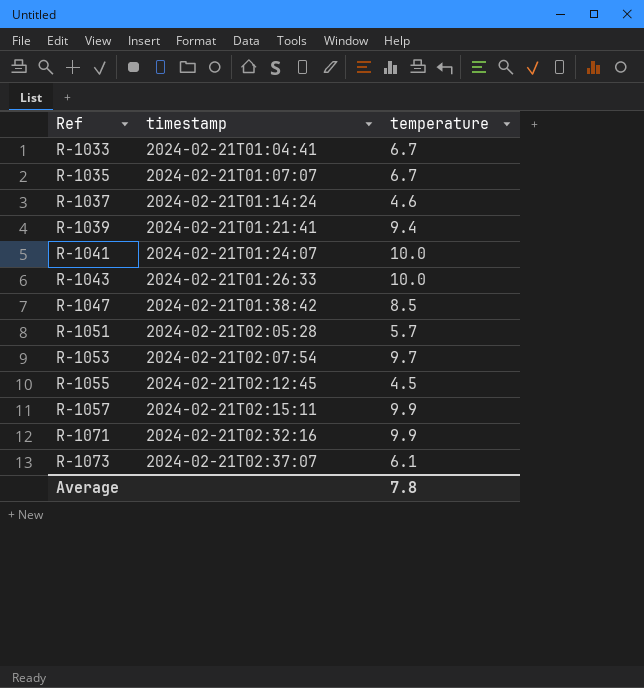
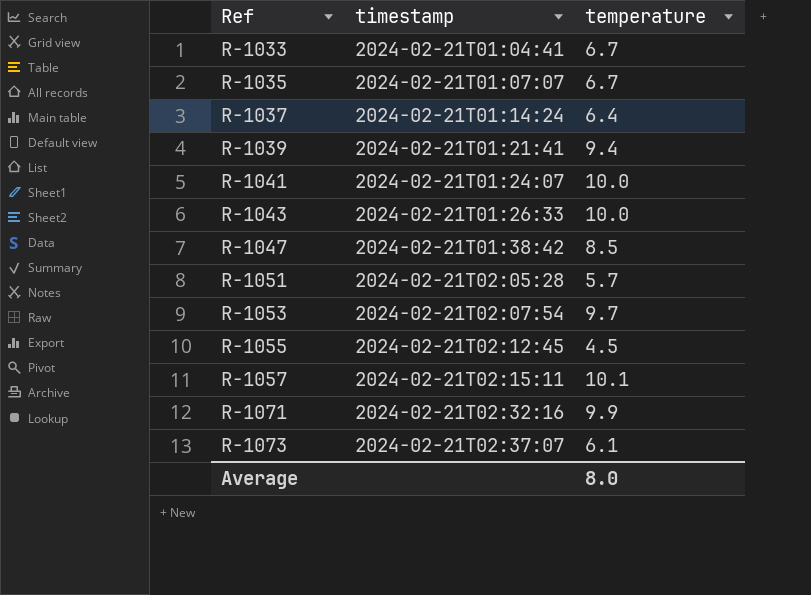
R-1037 | temperature: 4.6 -> 6.4
R-1057 | temperature: 9.9 -> 10.1
Average | temperature: 7.8 -> 8.0

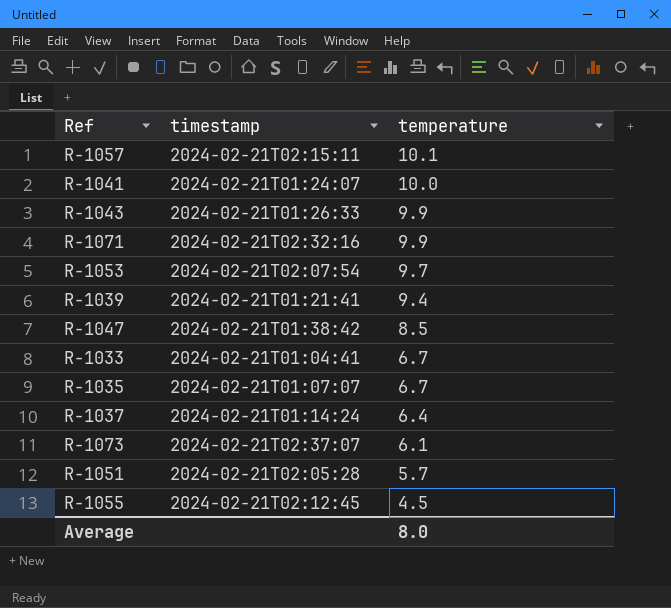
row order: Ref ascending -> temperature descending
R-1043 | temperature: 10.0 -> 9.9

